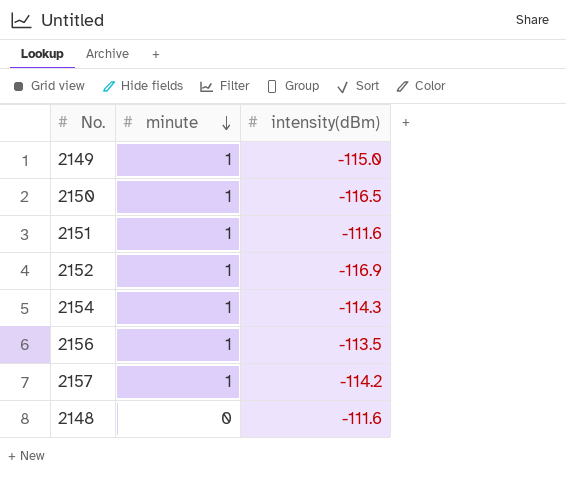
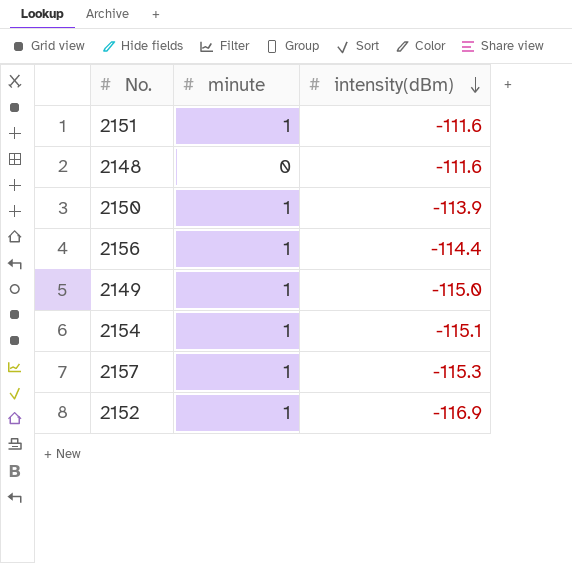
row order: minute descending -> intensity(dBm) descending
2150 | intensity(dBm): -116.5 -> -113.9
2156 | intensity(dBm): -113.5 -> -114.4
2154 | intensity(dBm): -114.3 -> -115.1
2157 | intensity(dBm): -114.2 -> -115.3

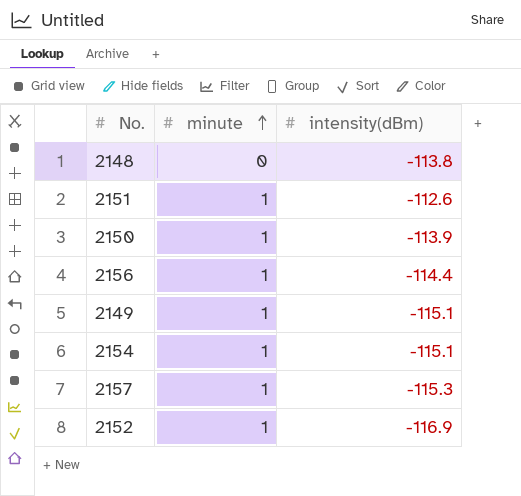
row order: intensity(dBm) descending -> minute ascending
2148 | intensity(dBm): -111.6 -> -113.8
2151 | intensity(dBm): -111.6 -> -112.6
2149 | intensity(dBm): -115.0 -> -115.1

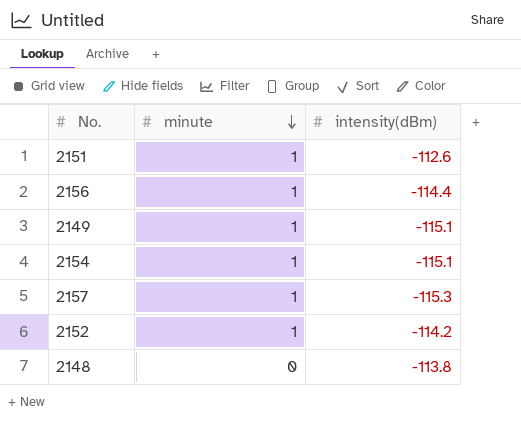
row order: minute ascending -> minute descending
row 2150: 1 | -113.9 -> none
2152 | intensity(dBm): -116.9 -> -114.2

